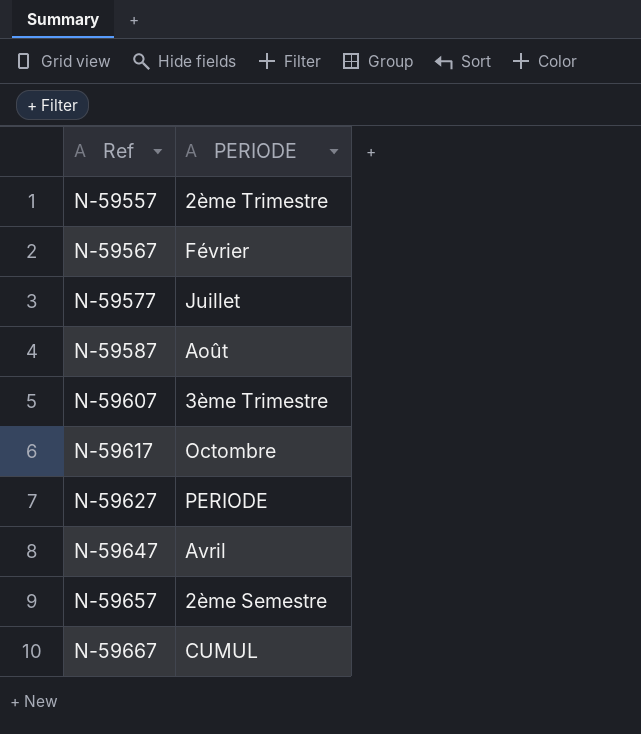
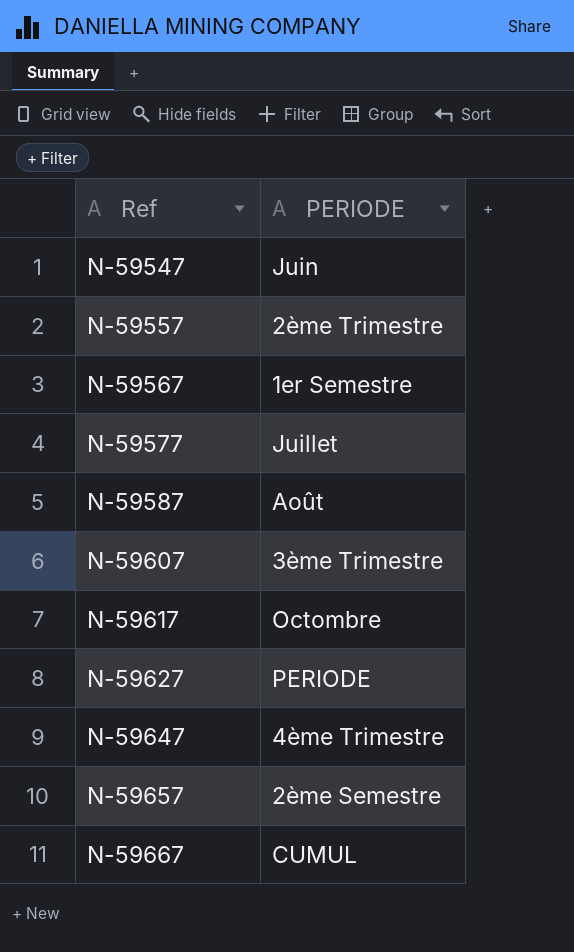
row N-59547: none -> Juin
N-59567 | PERIODE: Février -> 1er Semestre
N-59647 | PERIODE: Avril -> 4ème Trimestre

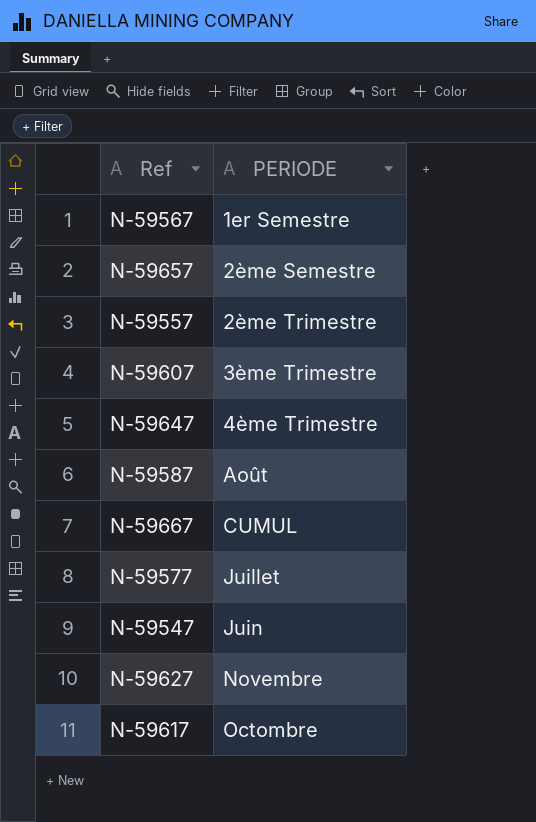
row order: Ref ascending -> PERIODE ascending
N-59627 | PERIODE: PERIODE -> Novembre

